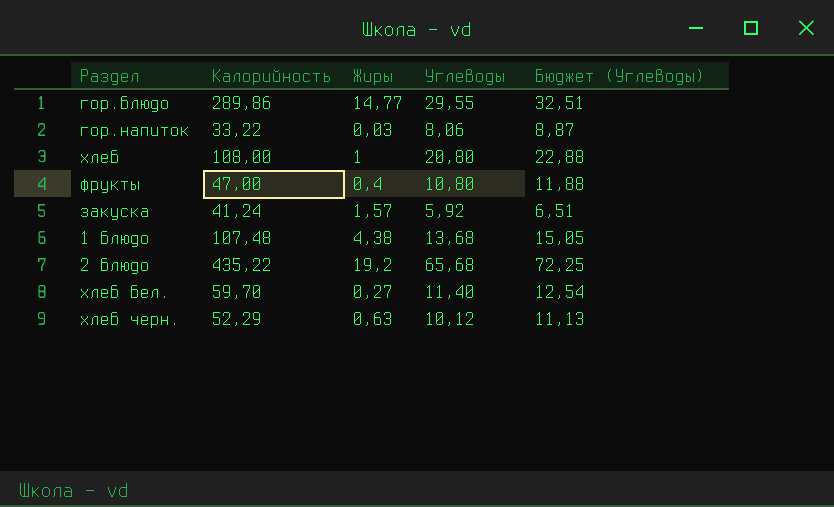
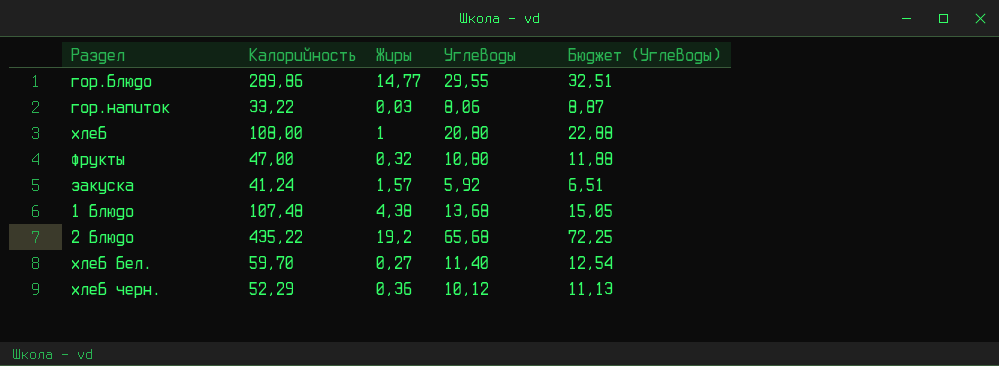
фрукты | Жиры: 0,4 -> 0,32
хлеб черн. | Жиры: 0,63 -> 0,36

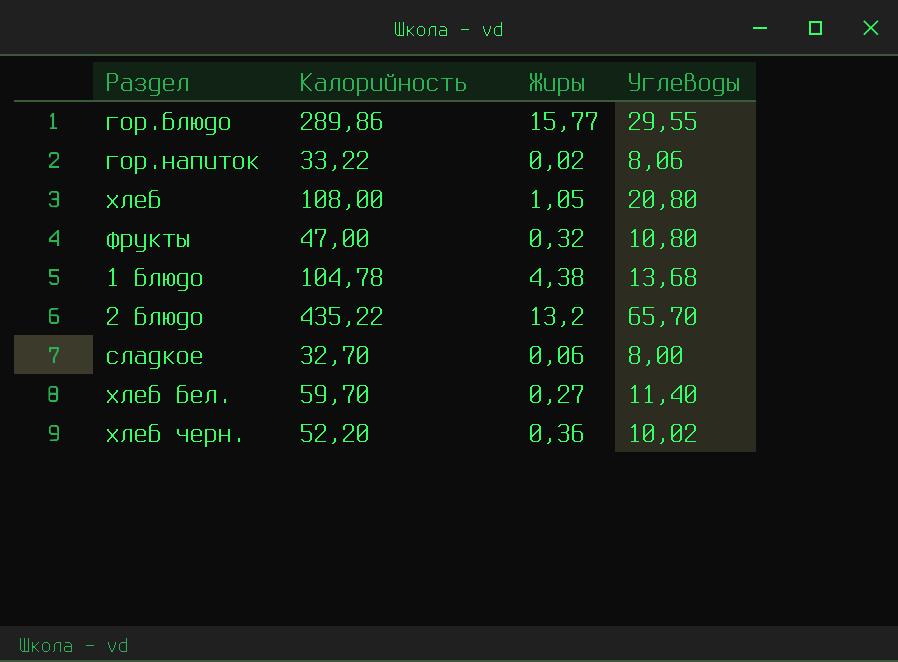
column Бюджет (Углеводы) | formula: [Углеводы] * 1,1 -> none
row закуска: 41,24 | 1,57 | 5,92 | 6,51 -> none
гор.блюдо | Жиры: 14,77 -> 15,77
гор.напиток | Жиры: 0,03 -> 0,02
хлеб | Жиры: 1 -> 1,05
1 блюдо | Калорийность: 107,48 -> 104,78
2 блюдо | Жиры: 19,2 -> 13,2
2 блюдо | Углеводы: 65,68 -> 65,70
row сладкое: none -> 32,70 | 0,06 | 8,00
хлеб черн. | Калорийность: 52,29 -> 52,20
хлеб черн. | Углеводы: 10,12 -> 10,02

